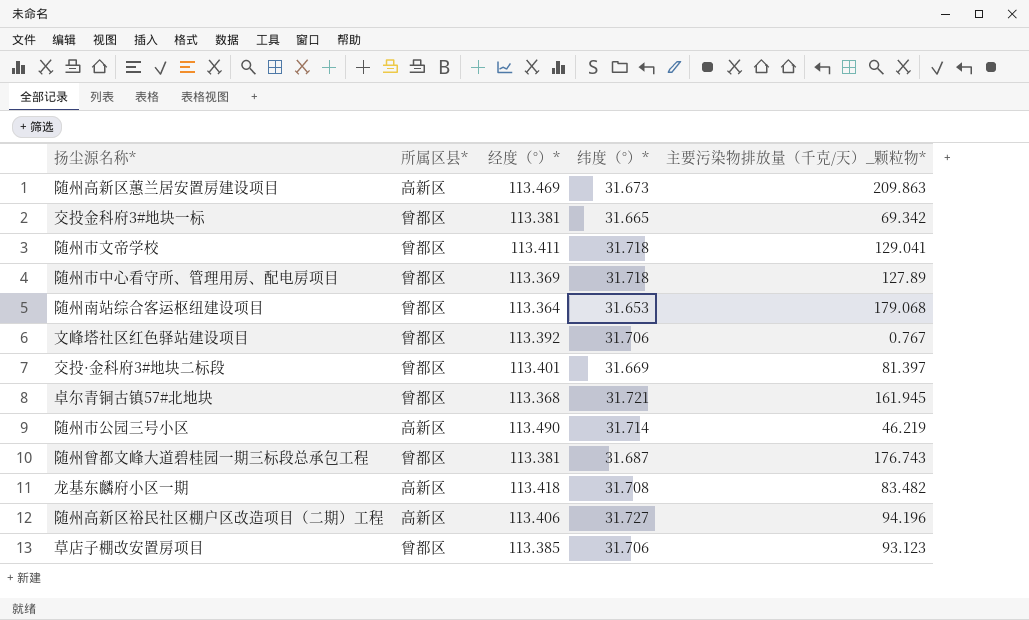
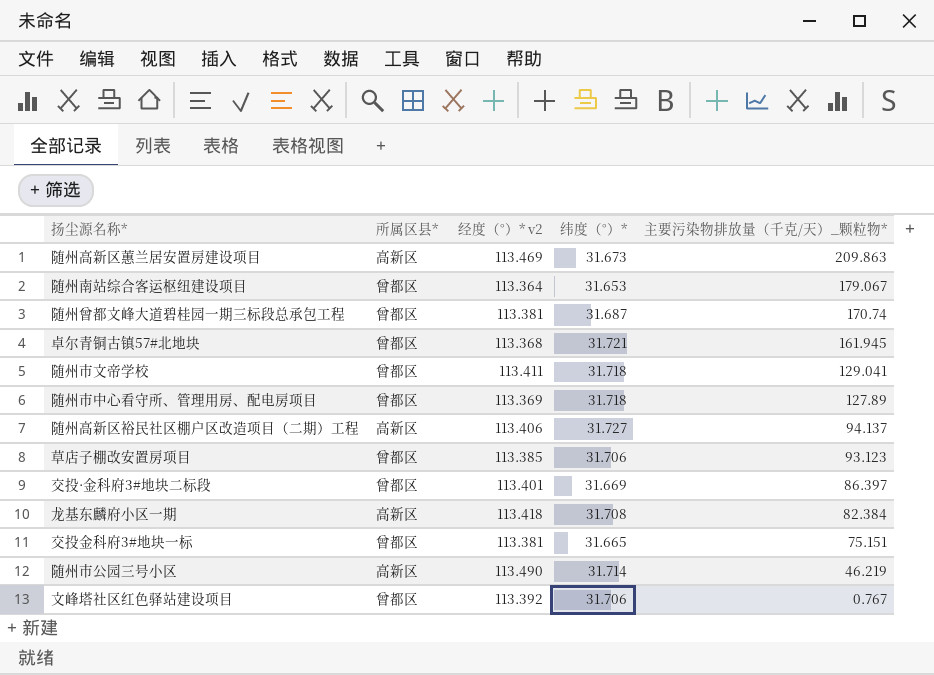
row order: none -> 主要污染物排放量（千克/天）_颗粒物* descending
column name: 经度（°）* -> 经度（°）* v2
随州南站综合客运枢纽建设项目 | 主要污染物排放量（千克/天）_颗粒物*: 179.068 -> 179.067
随州曾都文峰大道碧桂园一期三标段总承包工程 | 主要污染物排放量（千克/天）_颗粒物*: 176.743 -> 170.74
随州高新区裕民社区棚户区改造项目（二期）工程 | 主要污染物排放量（千克/天）_颗粒物*: 94.196 -> 94.137
交投·金科府3#地块二标段 | 主要污染物排放量（千克/天）_颗粒物*: 81.397 -> 86.397
龙基东麟府小区一期 | 主要污染物排放量（千克/天）_颗粒物*: 83.482 -> 82.384
交投金科府3#地块一标 | 主要污染物排放量（千克/天）_颗粒物*: 69.342 -> 75.151

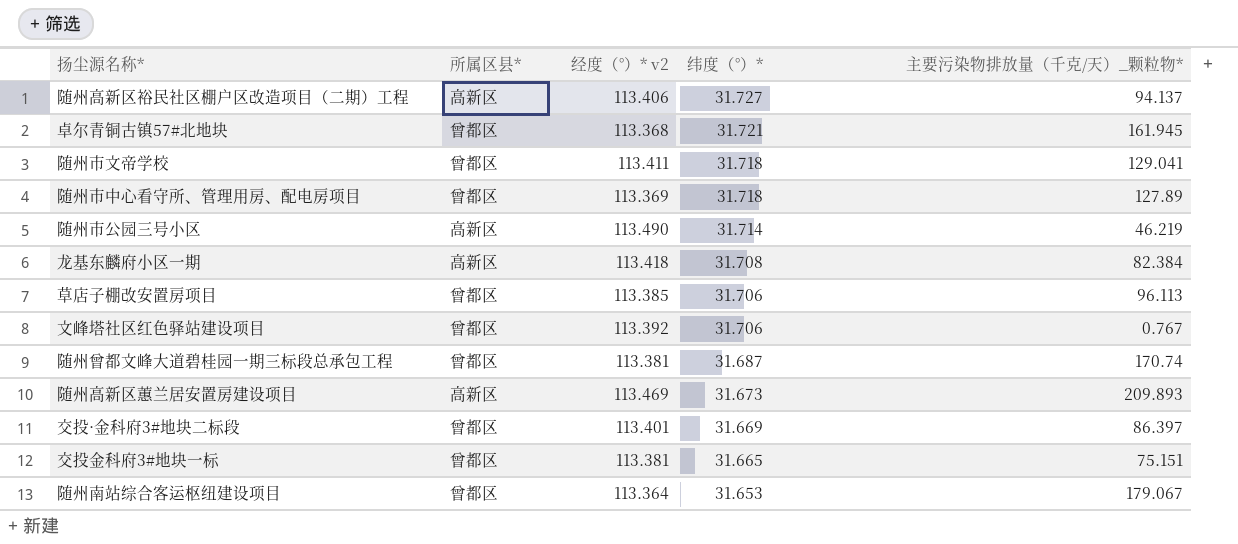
row order: 主要污染物排放量（千克/天）_颗粒物* descending -> 纬度（°）* descending
草店子棚改安置房项目 | 主要污染物排放量（千克/天）_颗粒物*: 93.123 -> 96.113
随州高新区蕙兰居安置房建设项目 | 主要污染物排放量（千克/天）_颗粒物*: 209.863 -> 209.893

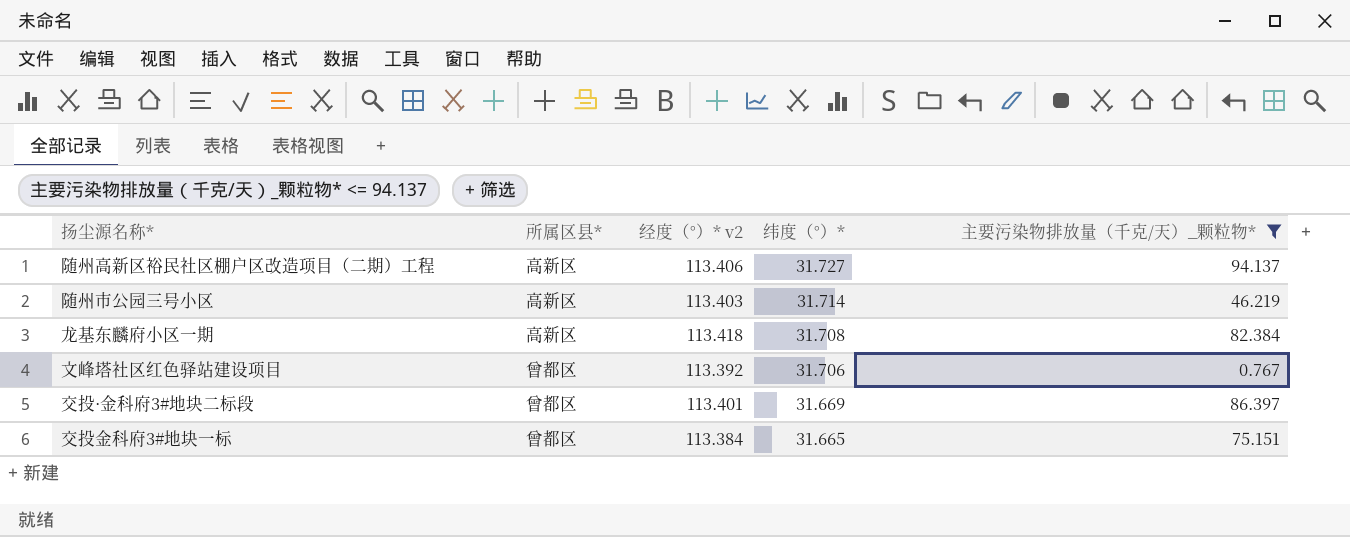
filter: none -> 主要污染物排放量（千克/天）_颗粒物* <= 94.137
随州市公园三号小区 | 经度（°）* v2: 113.490 -> 113.403
交投金科府3#地块一标 | 经度（°）* v2: 113.381 -> 113.384

